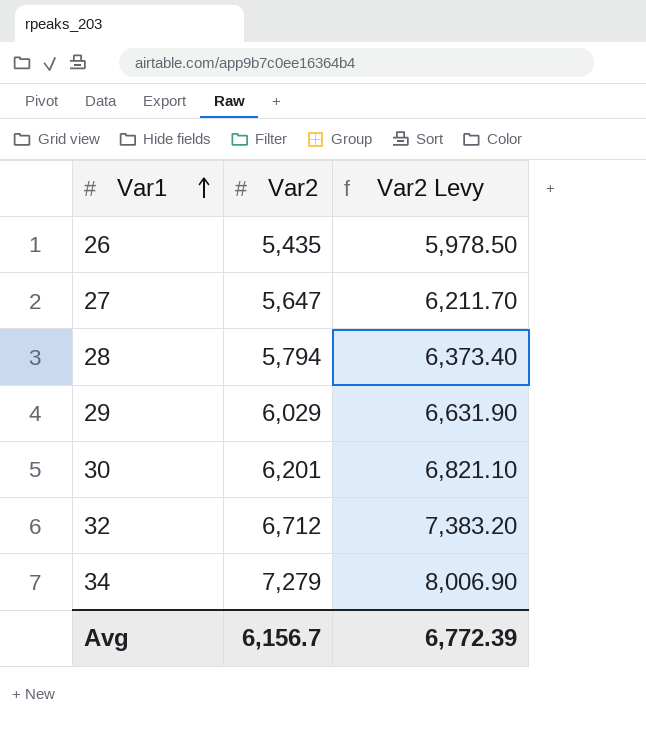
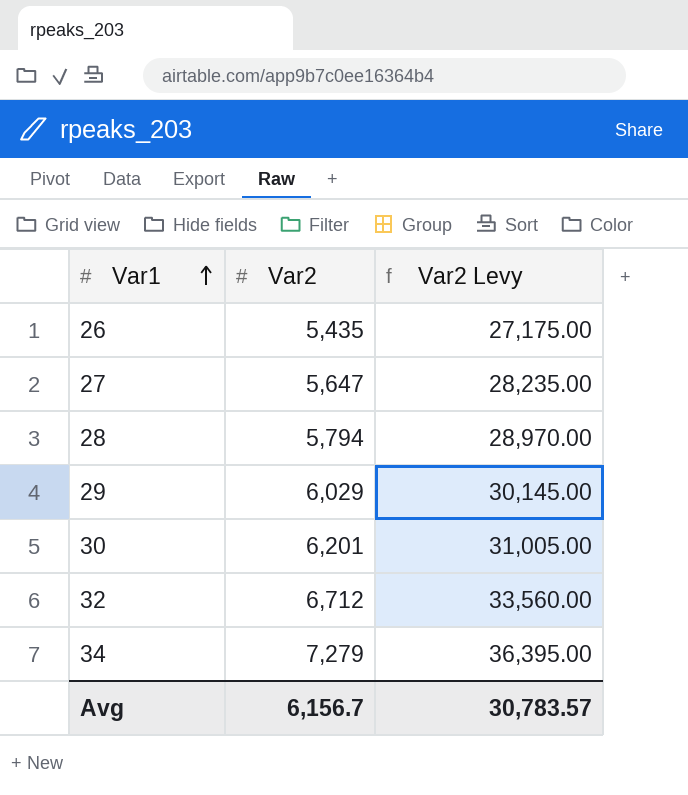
column Var2 Levy | formula: [Var2] * 1.1 -> [Var2] * 5
Avg | Var2 Levy: 6,772.39 -> 30,783.57

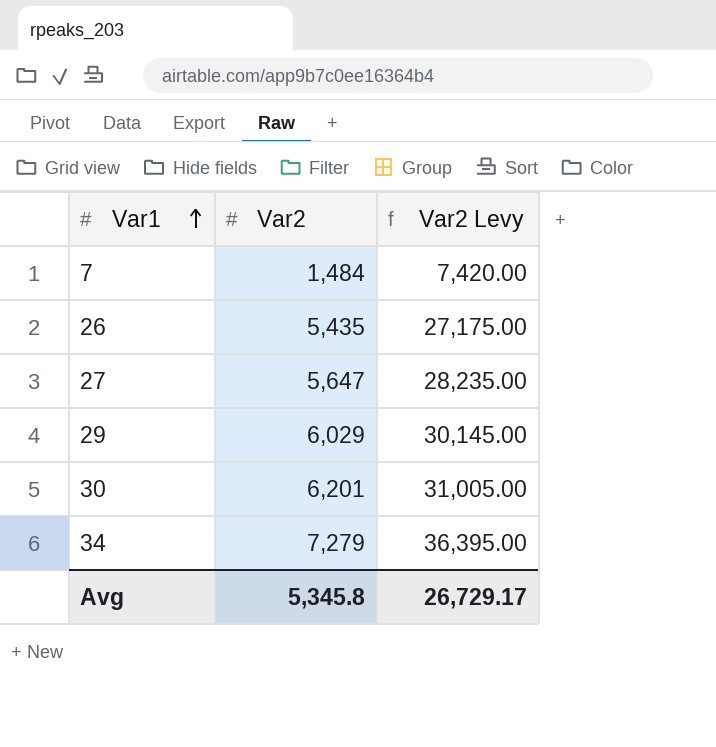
row 28: 5,794 | 28,970.00 -> none
row 32: 6,712 | 33,560.00 -> none
row 7: none -> 1,484 | 7,420.00
Avg | Var2: 6,156.7 -> 5,345.8
Avg | Var2 Levy: 30,783.57 -> 26,729.17

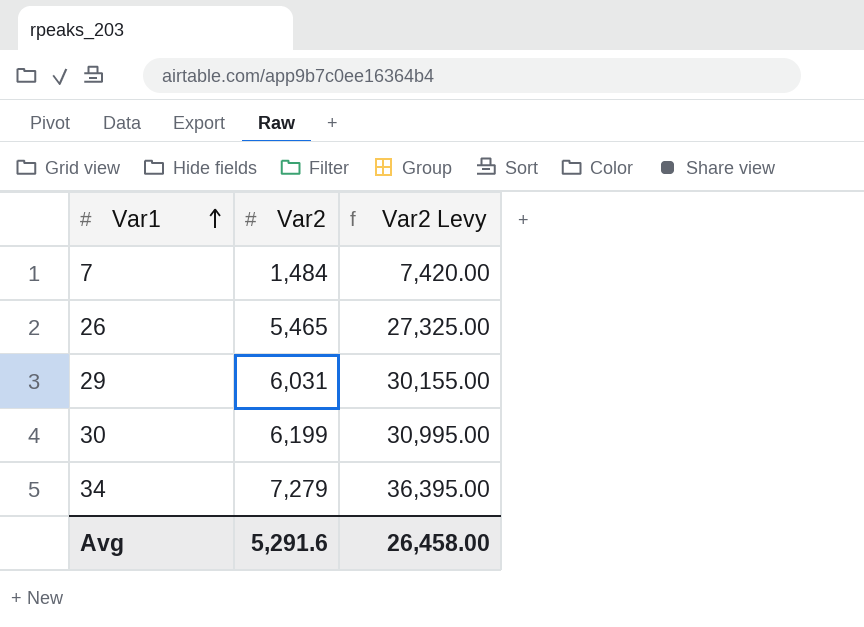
row 27: 5,647 | 28,235.00 -> none
26 | Var2: 5,435 -> 5,465
26 | Var2 Levy: 27,175.00 -> 27,325.00
29 | Var2: 6,029 -> 6,031
29 | Var2 Levy: 30,145.00 -> 30,155.00
30 | Var2: 6,201 -> 6,199
30 | Var2 Levy: 31,005.00 -> 30,995.00
Avg | Var2: 5,345.8 -> 5,291.6
Avg | Var2 Levy: 26,729.17 -> 26,458.00

